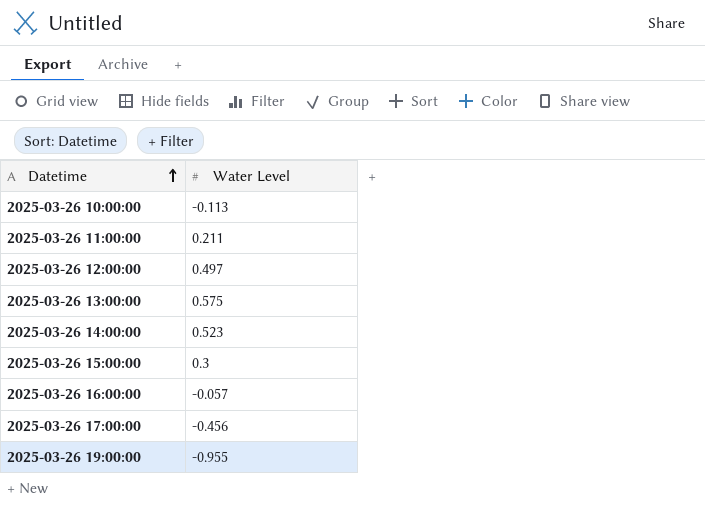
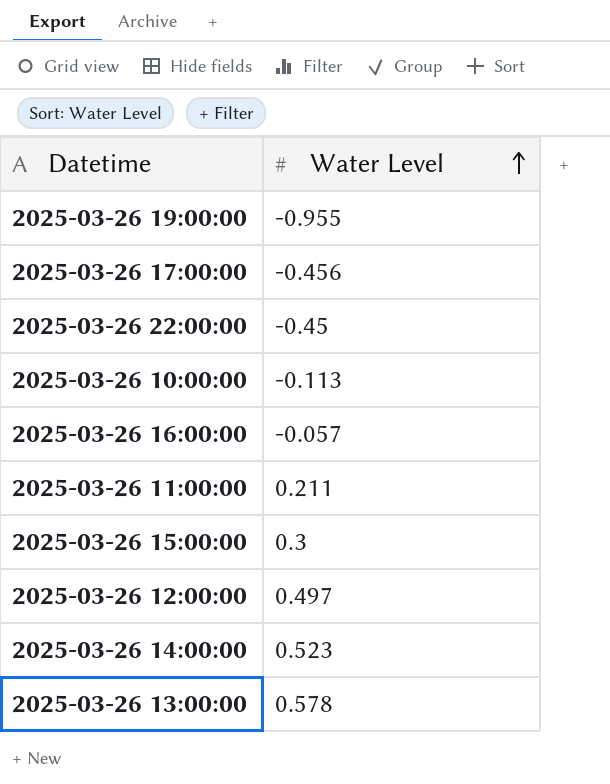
row order: Datetime ascending -> Water Level ascending
row 2025-03-26 22:00:00: none -> -0.45
2025-03-26 13:00:00 | Water Level: 0.575 -> 0.578

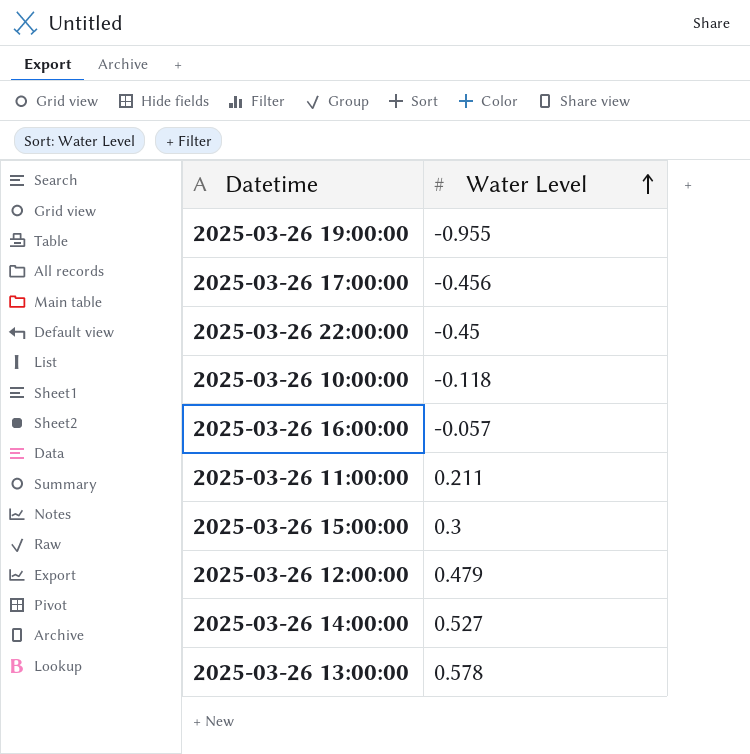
2025-03-26 10:00:00 | Water Level: -0.113 -> -0.118
2025-03-26 12:00:00 | Water Level: 0.497 -> 0.479
2025-03-26 14:00:00 | Water Level: 0.523 -> 0.527

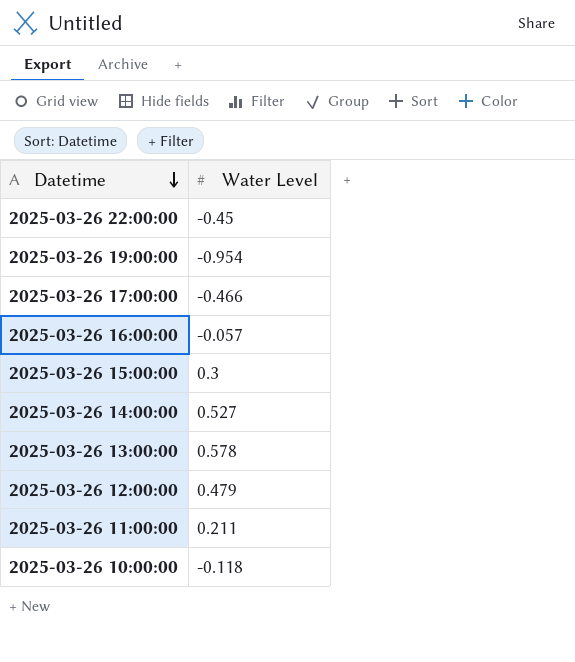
row order: Water Level ascending -> Datetime descending
2025-03-26 19:00:00 | Water Level: -0.955 -> -0.954
2025-03-26 17:00:00 | Water Level: -0.456 -> -0.466

